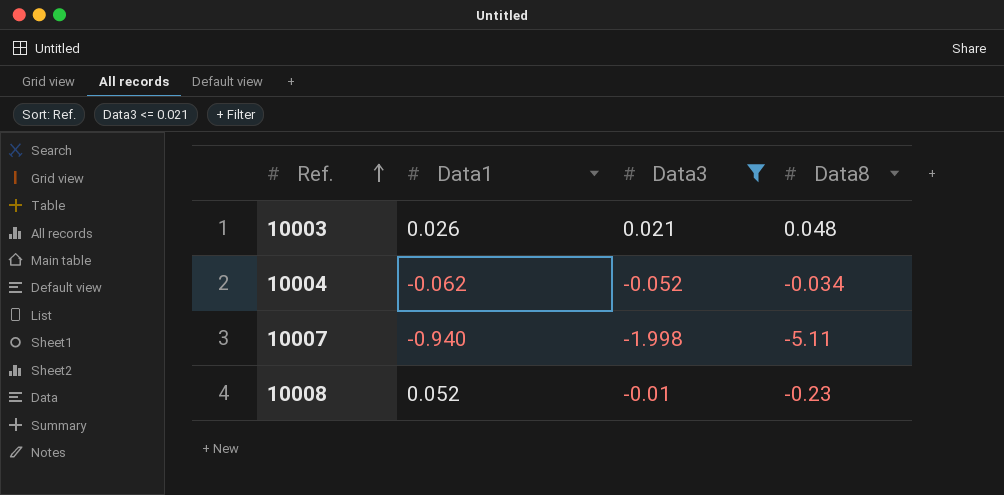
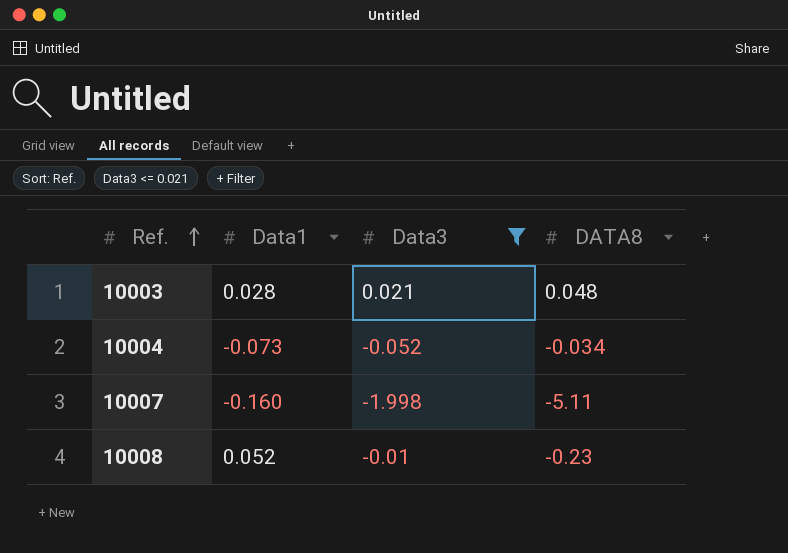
column name: Data8 -> DATA8
10003 | Data1: 0.026 -> 0.028
10004 | Data1: -0.062 -> -0.073
10007 | Data1: -0.940 -> -0.160

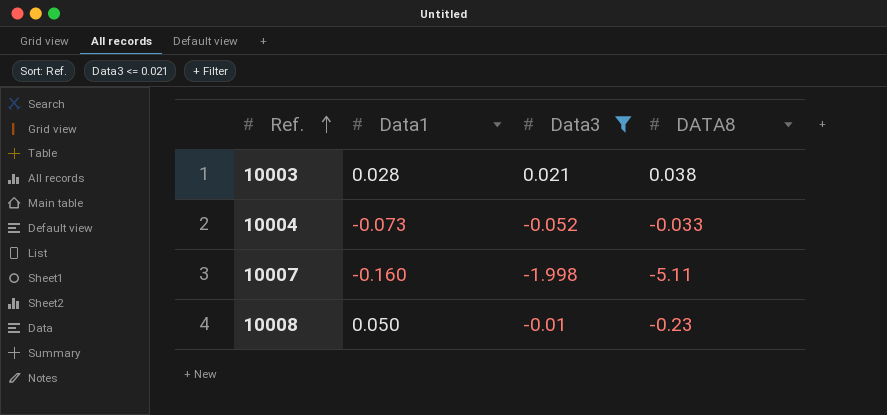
10003 | DATA8: 0.048 -> 0.038
10004 | DATA8: -0.034 -> -0.033
10008 | Data1: 0.052 -> 0.050

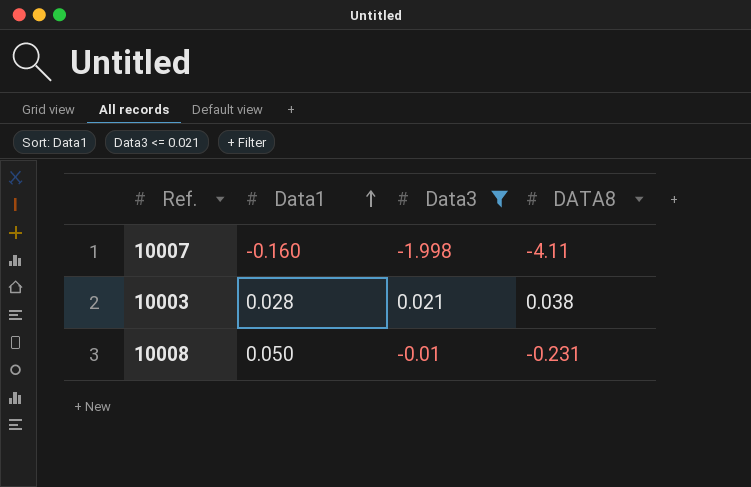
row order: Ref. ascending -> Data1 ascending
row 10004: -0.073 | -0.052 | -0.033 -> none
10007 | DATA8: -5.11 -> -4.11
10008 | DATA8: -0.23 -> -0.231

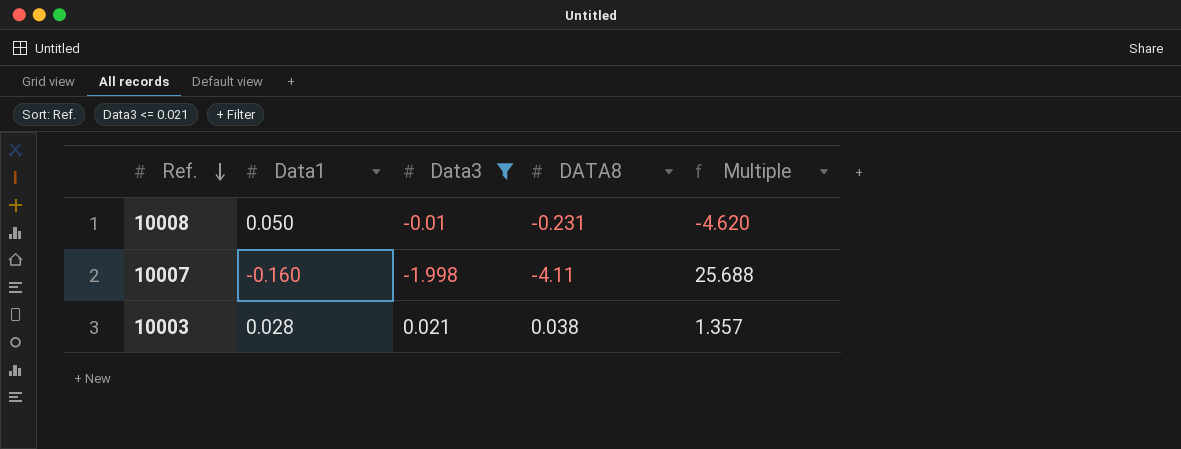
row order: Data1 ascending -> Ref. descending
column Multiple | formula: none -> [DATA8] / [Data1]

